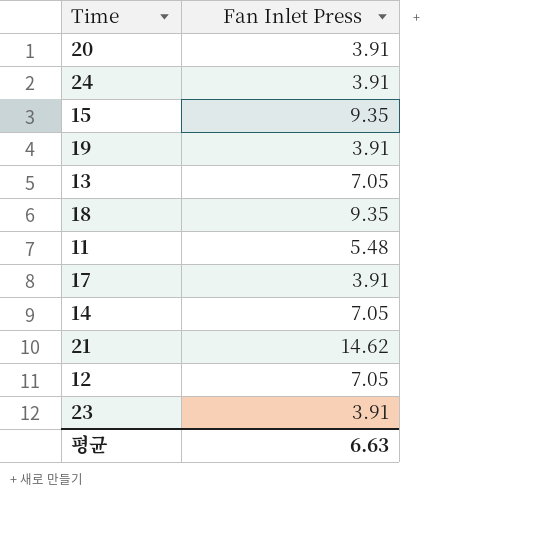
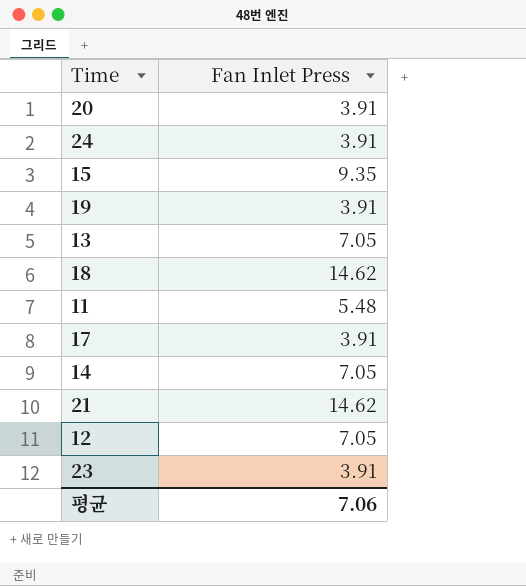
18 | Fan Inlet Press: 9.35 -> 14.62
평균 | Fan Inlet Press: 6.63 -> 7.06

